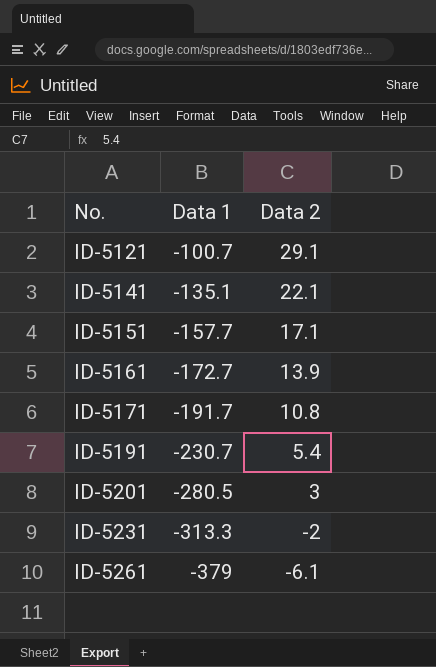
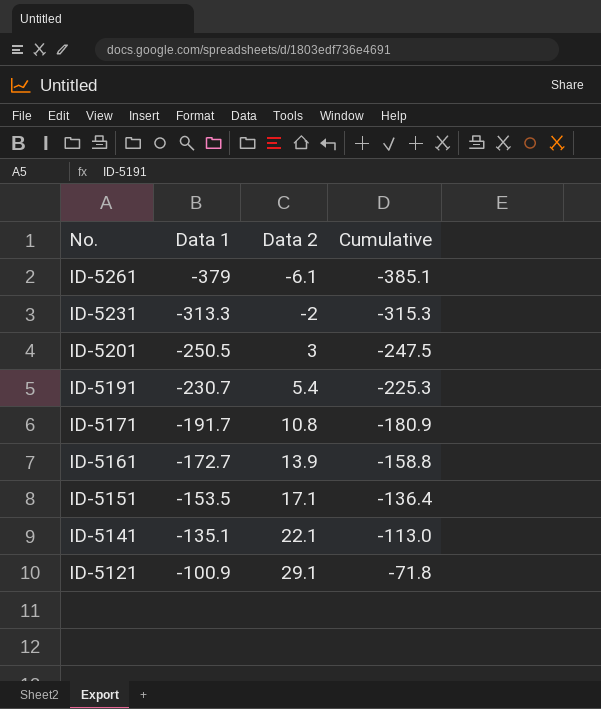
row order: No. ascending -> No. descending
column Cumulative | formula: none -> [Data 1] + [Data 2]
ID-5201 | Data 1: -280.5 -> -250.5
ID-5151 | Data 1: -157.7 -> -153.5
ID-5121 | Data 1: -100.7 -> -100.9

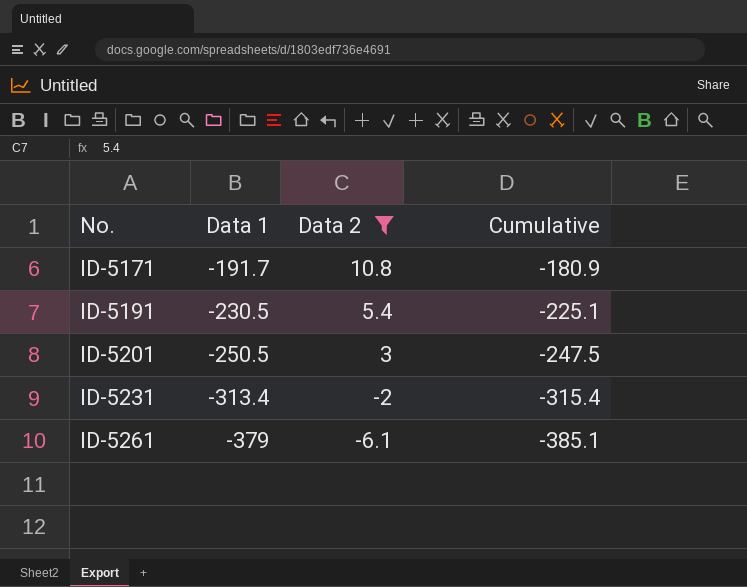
filter: none -> Data 2 <= 10.8
row order: No. descending -> No. ascending
ID-5191 | Data 1: -230.7 -> -230.5
ID-5191 | Cumulative: -225.3 -> -225.1
ID-5231 | Data 1: -313.3 -> -313.4
ID-5231 | Cumulative: -315.3 -> -315.4

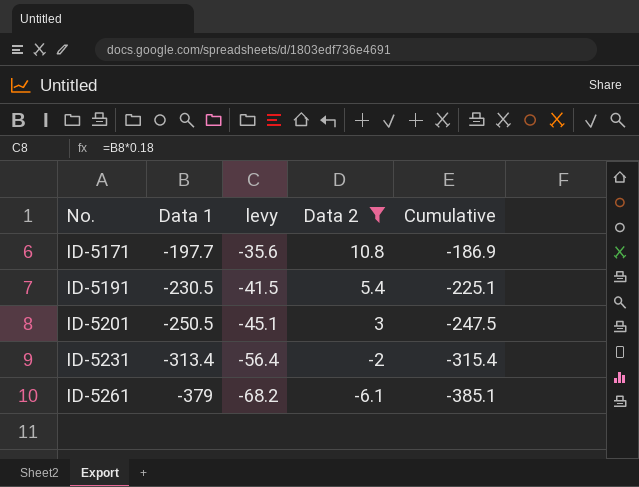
column levy | formula: none -> [Data 1] * 0.18
ID-5171 | Data 1: -191.7 -> -197.7
ID-5171 | Cumulative: -180.9 -> -186.9

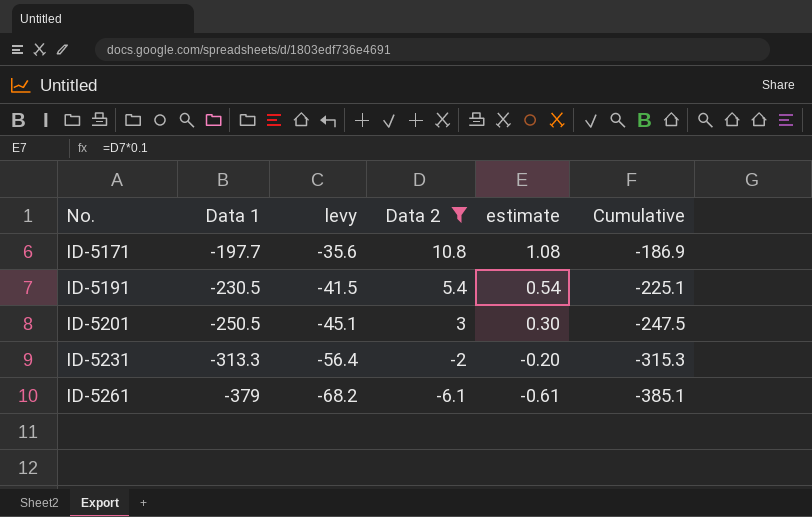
column estimate | formula: none -> [Data 2] * 0.1
ID-5231 | Data 1: -313.4 -> -313.3
ID-5231 | Cumulative: -315.4 -> -315.3

